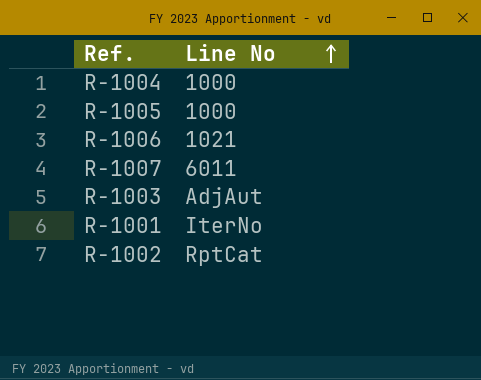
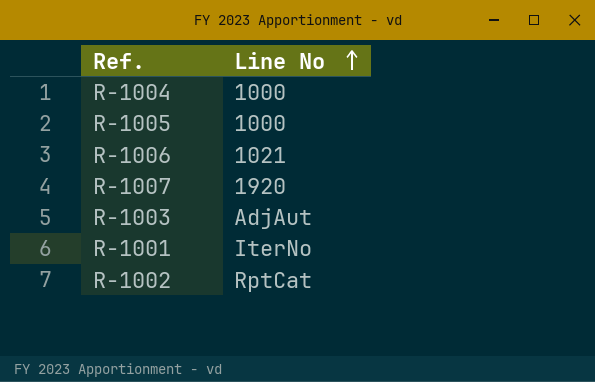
R-1007 | Line No: 6011 -> 1920

